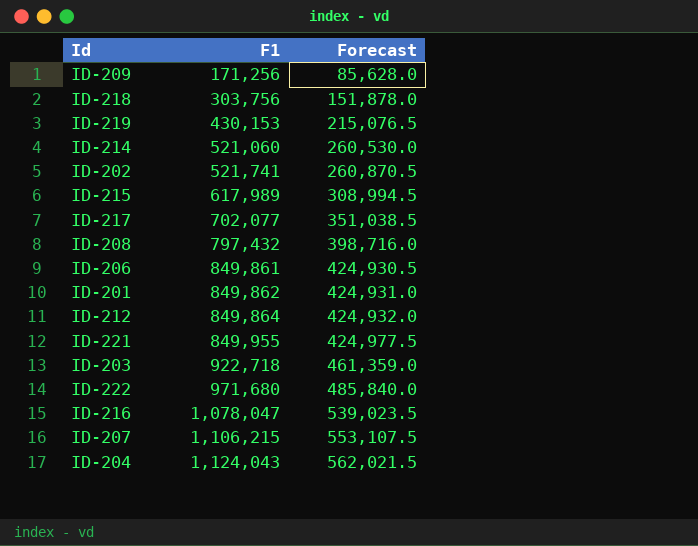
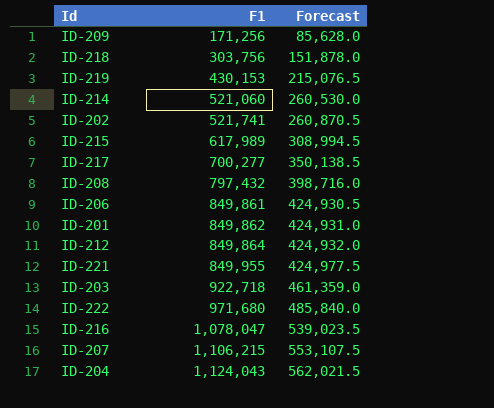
ID-217 | F1: 702,077 -> 700,277
ID-217 | Forecast: 351,038.5 -> 350,138.5

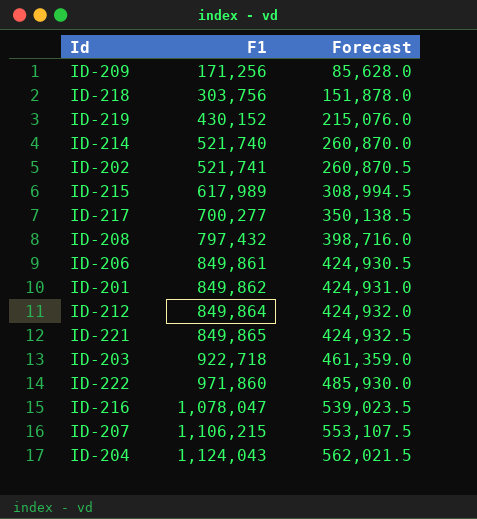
ID-219 | F1: 430,153 -> 430,152
ID-219 | Forecast: 215,076.5 -> 215,076.0
ID-214 | F1: 521,060 -> 521,740
ID-214 | Forecast: 260,530.0 -> 260,870.0
ID-221 | F1: 849,955 -> 849,865
ID-221 | Forecast: 424,977.5 -> 424,932.5
ID-222 | F1: 971,680 -> 971,860
ID-222 | Forecast: 485,840.0 -> 485,930.0

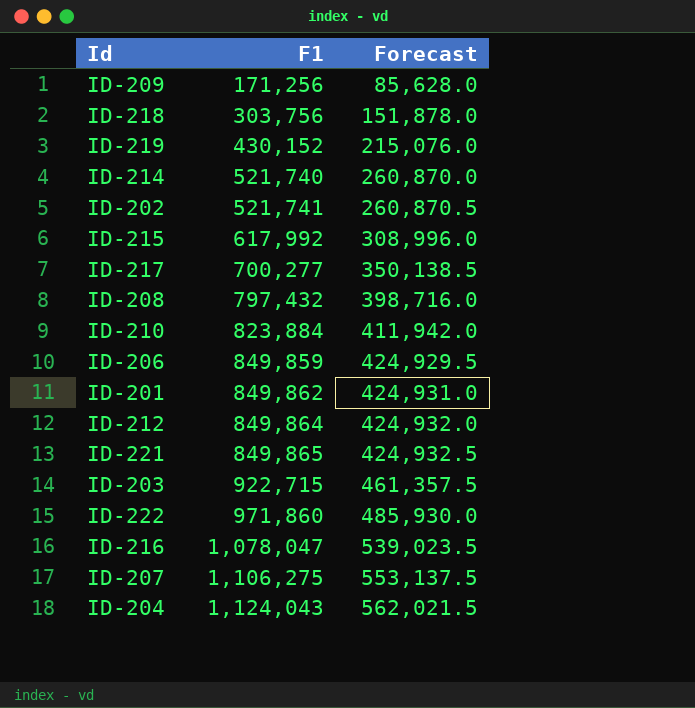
ID-215 | F1: 617,989 -> 617,992
ID-215 | Forecast: 308,994.5 -> 308,996.0
row ID-210: none -> 823,884 | 411,942.0
ID-206 | F1: 849,861 -> 849,859
ID-206 | Forecast: 424,930.5 -> 424,929.5
ID-203 | F1: 922,718 -> 922,715
ID-203 | Forecast: 461,359.0 -> 461,357.5
ID-207 | F1: 1,106,215 -> 1,106,275
ID-207 | Forecast: 553,107.5 -> 553,137.5

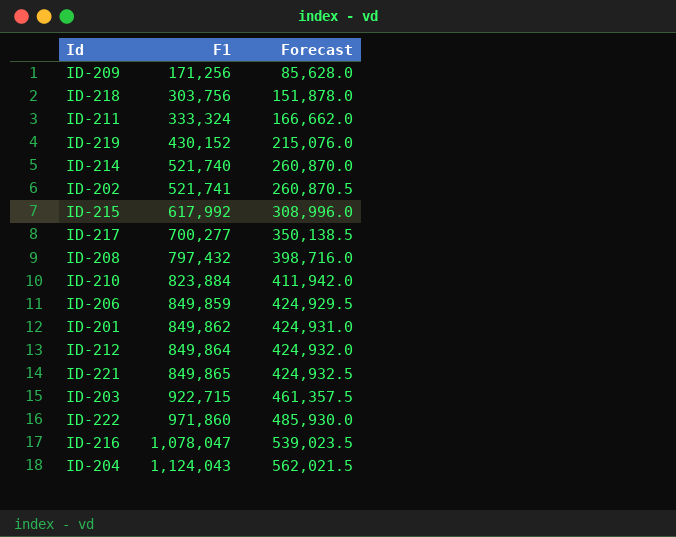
row ID-207: 1,106,275 | 553,137.5 -> none
row ID-211: none -> 333,324 | 166,662.0

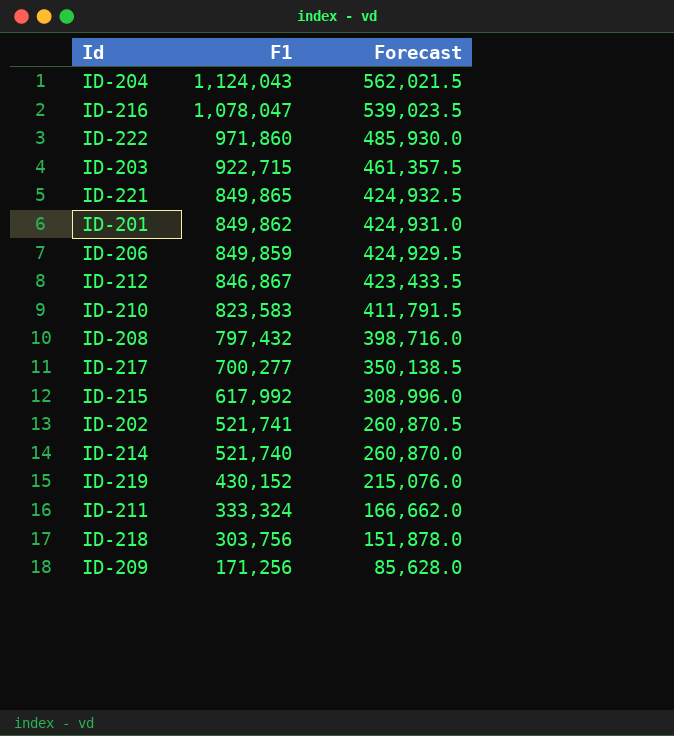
row order: F1 ascending -> F1 descending
ID-212 | F1: 849,864 -> 846,867
ID-212 | Forecast: 424,932.0 -> 423,433.5
ID-210 | F1: 823,884 -> 823,583
ID-210 | Forecast: 411,942.0 -> 411,791.5

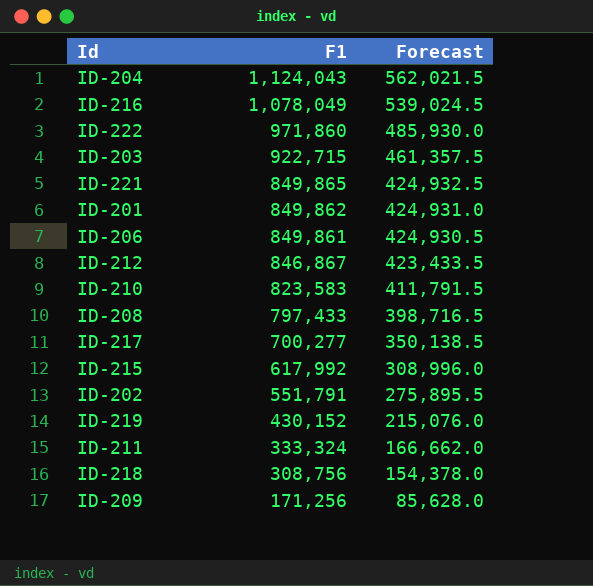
row ID-214: 521,740 | 260,870.0 -> none
ID-216 | F1: 1,078,047 -> 1,078,049
ID-216 | Forecast: 539,023.5 -> 539,024.5
ID-206 | F1: 849,859 -> 849,861
ID-206 | Forecast: 424,929.5 -> 424,930.5
ID-208 | F1: 797,432 -> 797,433
ID-208 | Forecast: 398,716.0 -> 398,716.5
ID-202 | F1: 521,741 -> 551,791
ID-202 | Forecast: 260,870.5 -> 275,895.5
ID-218 | F1: 303,756 -> 308,756
ID-218 | Forecast: 151,878.0 -> 154,378.0

